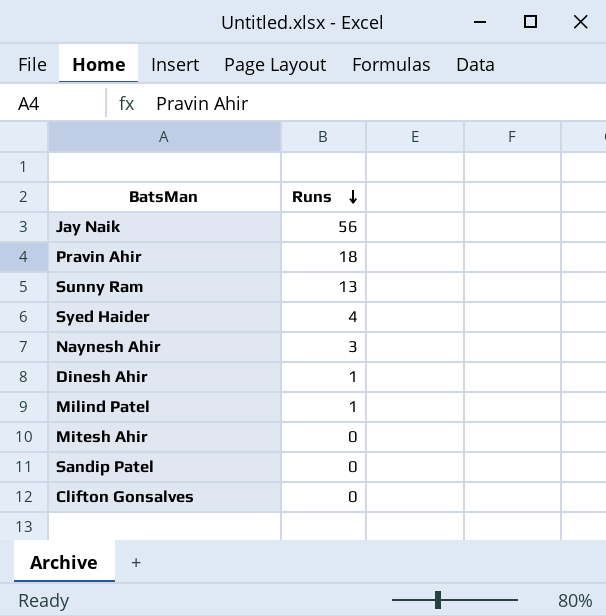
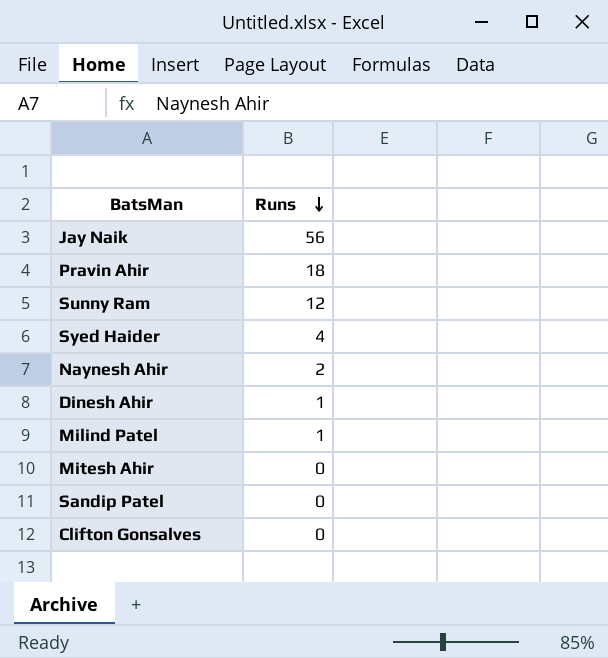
Sunny Ram | Runs: 13 -> 12
Naynesh Ahir | Runs: 3 -> 2

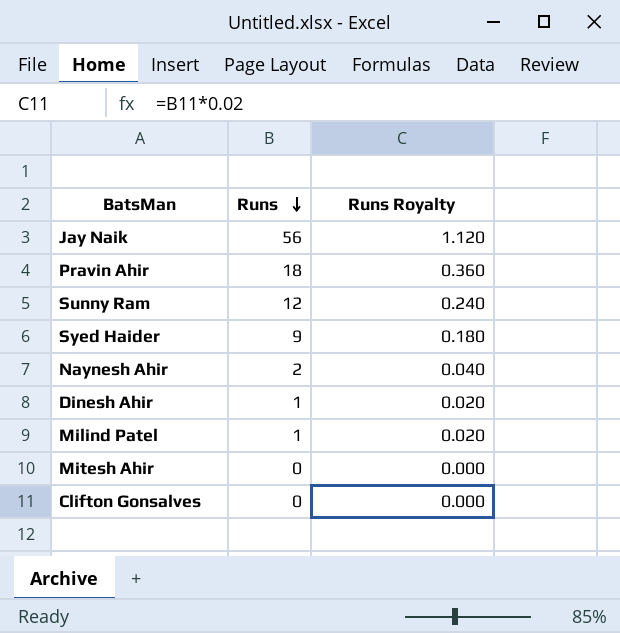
column Runs Royalty | formula: none -> [Runs] * 0.02
row Sandip Patel: 0 -> none
Syed Haider | Runs: 4 -> 9

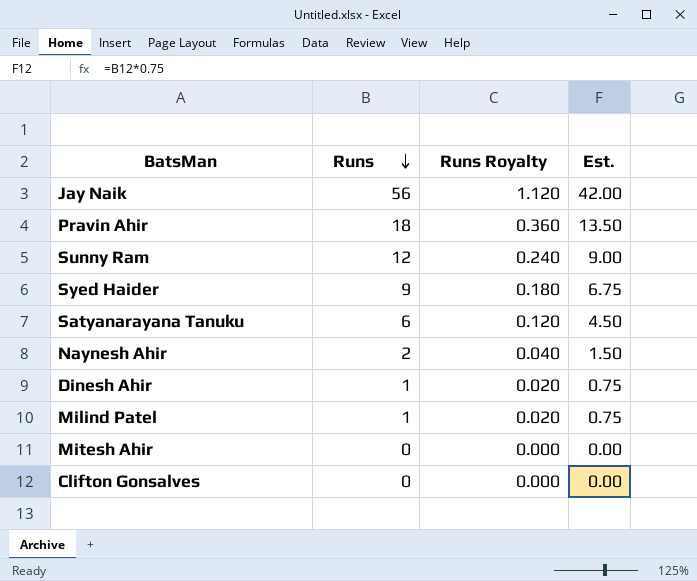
column Est. | formula: none -> [Runs] * 0.75
row Satyanarayana Tanuku: none -> 6 | 0.120 | 4.50

